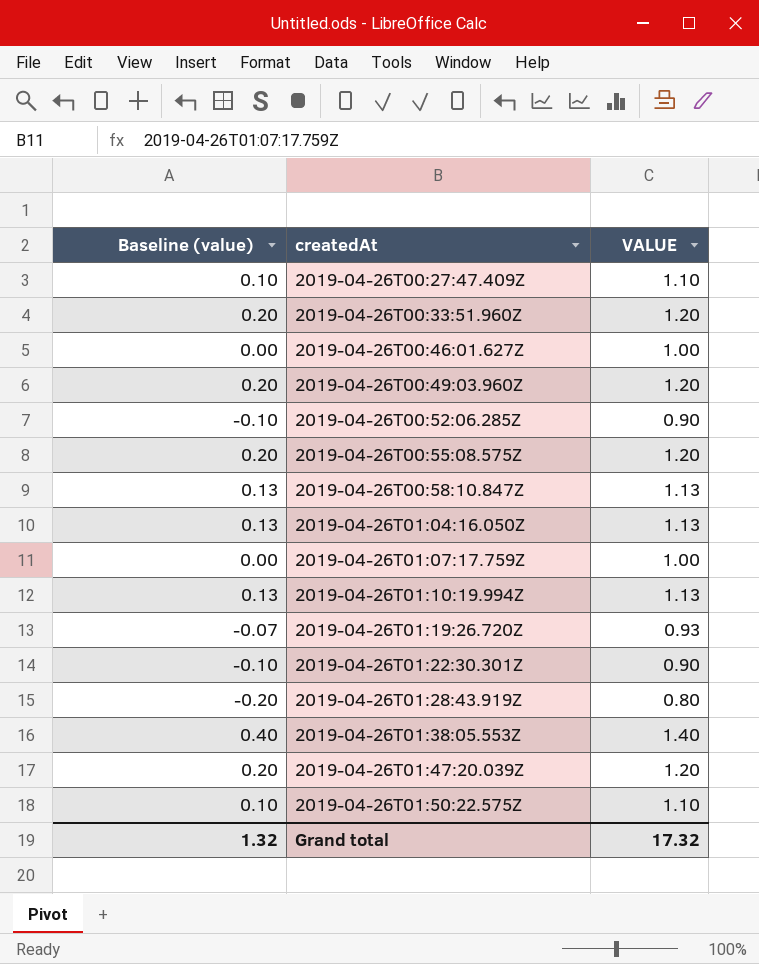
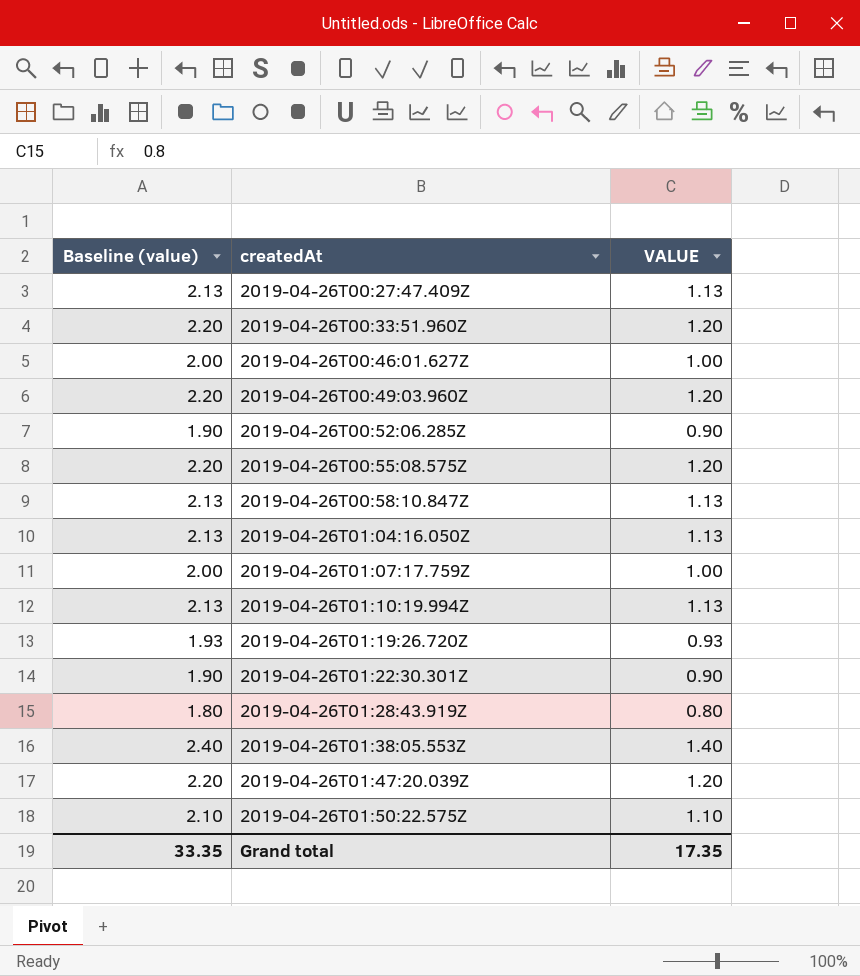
column Baseline (value) | formula: [VALUE] - 1 -> [VALUE] + 1
2019-04-26T00:27:47.409Z | VALUE: 1.10 -> 1.13
Grand total | Baseline (value): 1.32 -> 33.35
Grand total | VALUE: 17.32 -> 17.35

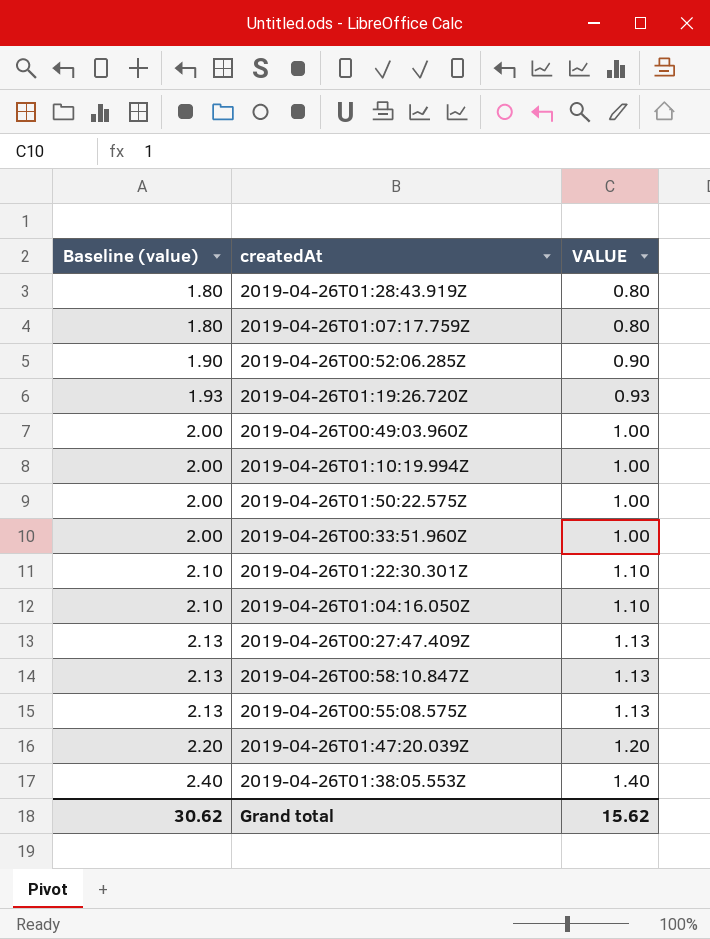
row order: createdAt ascending -> Baseline (value) ascending
row 2019-04-26T00:46:01.627Z: 2.00 | 1.00 -> none
2019-04-26T01:07:17.759Z | Baseline (value): 2.00 -> 1.80
2019-04-26T01:07:17.759Z | VALUE: 1.00 -> 0.80
2019-04-26T00:49:03.960Z | Baseline (value): 2.20 -> 2.00
2019-04-26T00:49:03.960Z | VALUE: 1.20 -> 1.00
2019-04-26T01:10:19.994Z | Baseline (value): 2.13 -> 2.00
2019-04-26T01:10:19.994Z | VALUE: 1.13 -> 1.00
2019-04-26T01:50:22.575Z | Baseline (value): 2.10 -> 2.00
2019-04-26T01:50:22.575Z | VALUE: 1.10 -> 1.00
2019-04-26T00:33:51.960Z | Baseline (value): 2.20 -> 2.00
2019-04-26T00:33:51.960Z | VALUE: 1.20 -> 1.00
2019-04-26T01:22:30.301Z | Baseline (value): 1.90 -> 2.10
2019-04-26T01:22:30.301Z | VALUE: 0.90 -> 1.10
2019-04-26T01:04:16.050Z | Baseline (value): 2.13 -> 2.10
2019-04-26T01:04:16.050Z | VALUE: 1.13 -> 1.10
2019-04-26T00:55:08.575Z | Baseline (value): 2.20 -> 2.13
2019-04-26T00:55:08.575Z | VALUE: 1.20 -> 1.13
Grand total | Baseline (value): 33.35 -> 30.62
Grand total | VALUE: 17.35 -> 15.62

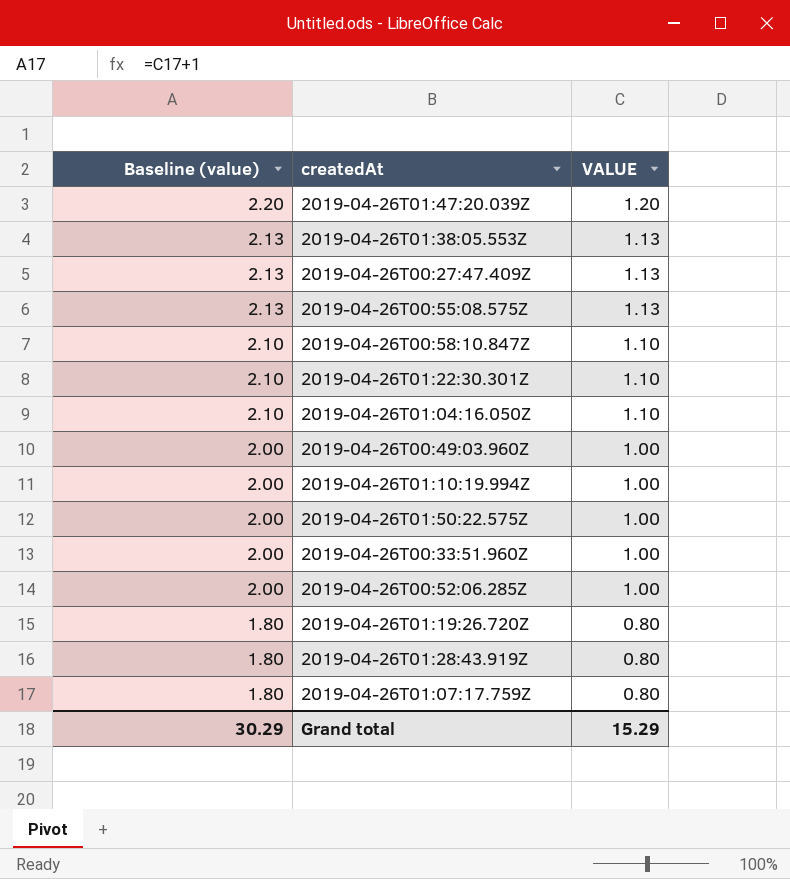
row order: Baseline (value) ascending -> Baseline (value) descending
2019-04-26T01:38:05.553Z | Baseline (value): 2.40 -> 2.13
2019-04-26T01:38:05.553Z | VALUE: 1.40 -> 1.13
2019-04-26T00:58:10.847Z | Baseline (value): 2.13 -> 2.10
2019-04-26T00:58:10.847Z | VALUE: 1.13 -> 1.10
2019-04-26T00:52:06.285Z | Baseline (value): 1.90 -> 2.00
2019-04-26T00:52:06.285Z | VALUE: 0.90 -> 1.00
2019-04-26T01:19:26.720Z | Baseline (value): 1.93 -> 1.80
2019-04-26T01:19:26.720Z | VALUE: 0.93 -> 0.80
Grand total | Baseline (value): 30.62 -> 30.29
Grand total | VALUE: 15.62 -> 15.29

